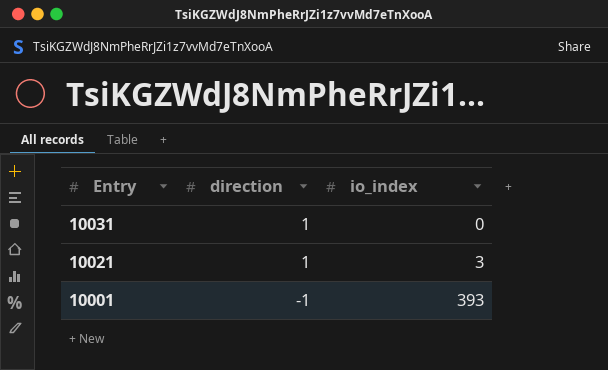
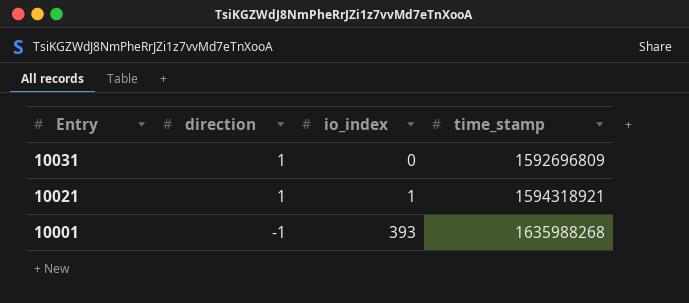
column time_stamp | position: none -> 4
10021 | io_index: 3 -> 1

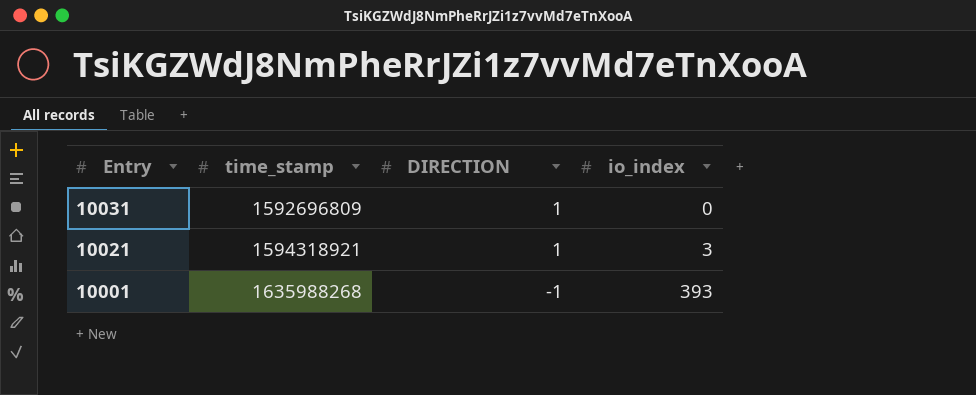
column time_stamp | position: 4 -> 2
column name: direction -> DIRECTION
10021 | io_index: 1 -> 3

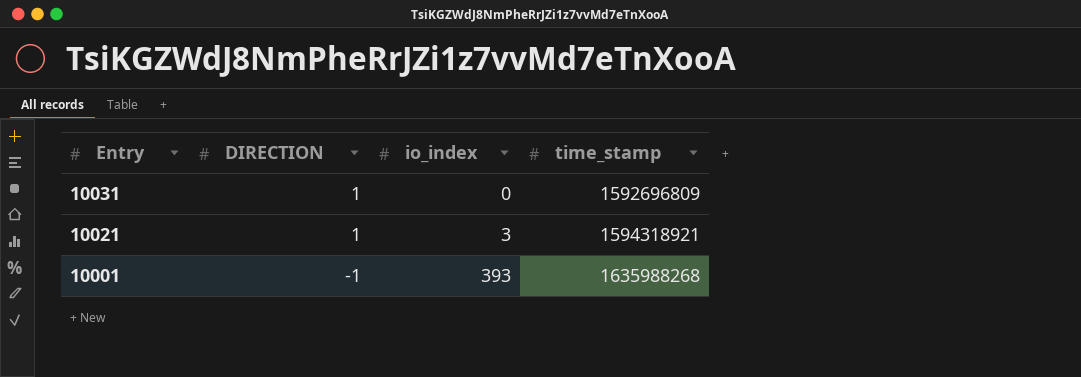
column time_stamp | position: 2 -> 4

